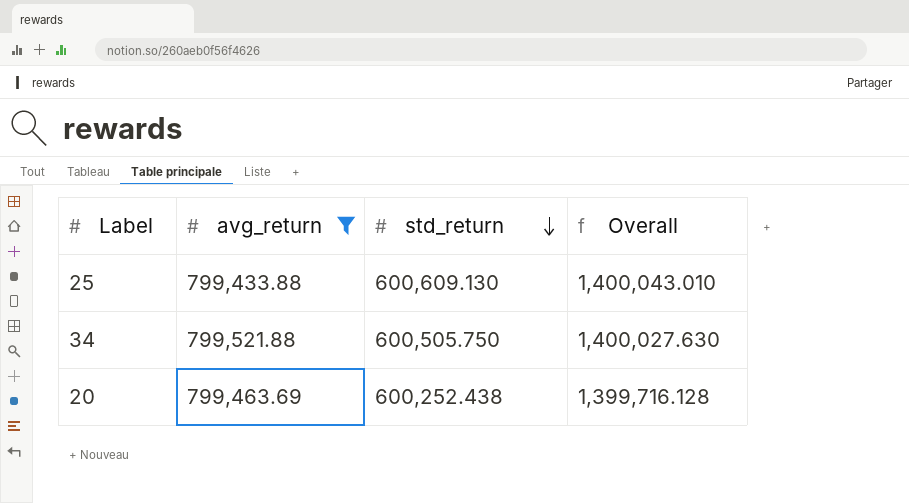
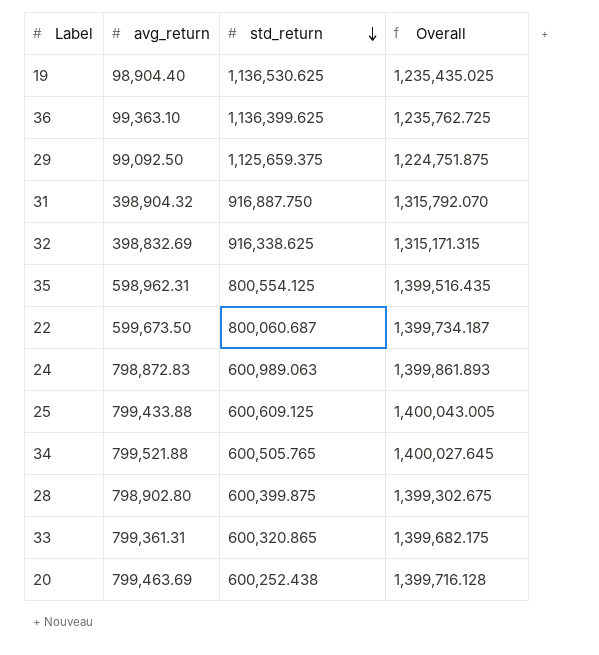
filter: avg_return >= 799,433.88 -> none
25 | std_return: 600,609.130 -> 600,609.125
25 | Overall: 1,400,043.010 -> 1,400,043.005
34 | std_return: 600,505.750 -> 600,505.765
34 | Overall: 1,400,027.630 -> 1,400,027.645

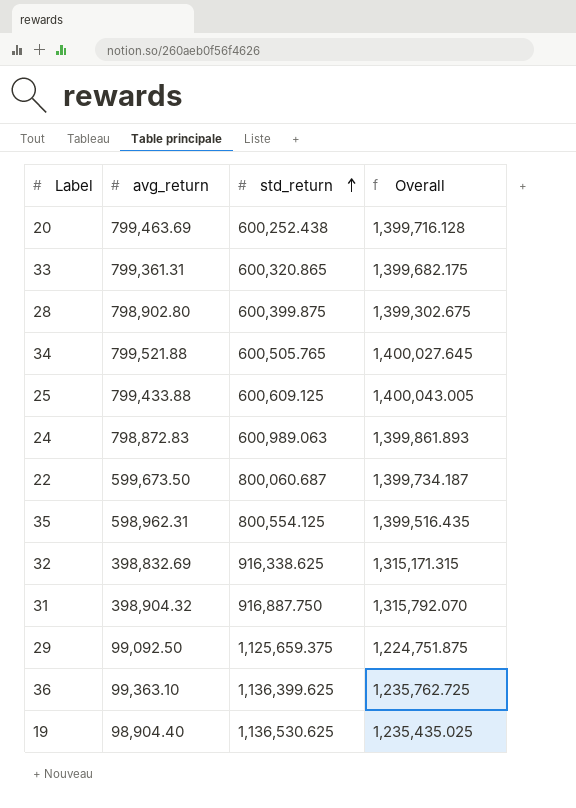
row order: std_return descending -> std_return ascending

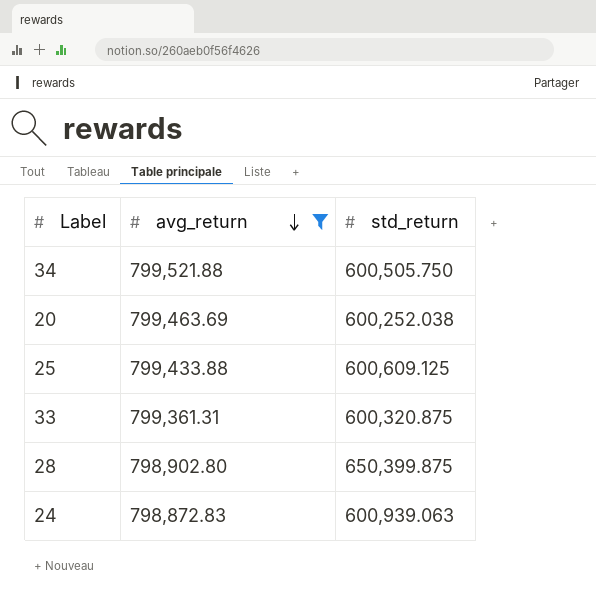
filter: none -> avg_return >= 798,872.83
row order: std_return ascending -> avg_return descending
column Overall | formula: [avg_return] + [std_return] -> none
34 | std_return: 600,505.765 -> 600,505.750
20 | std_return: 600,252.438 -> 600,252.038
33 | std_return: 600,320.865 -> 600,320.875
28 | std_return: 600,399.875 -> 650,399.875
24 | std_return: 600,989.063 -> 600,939.063

